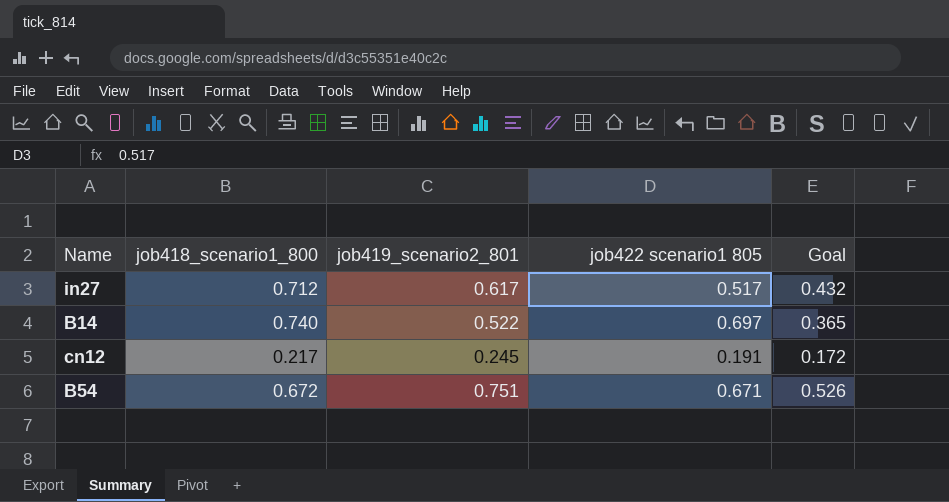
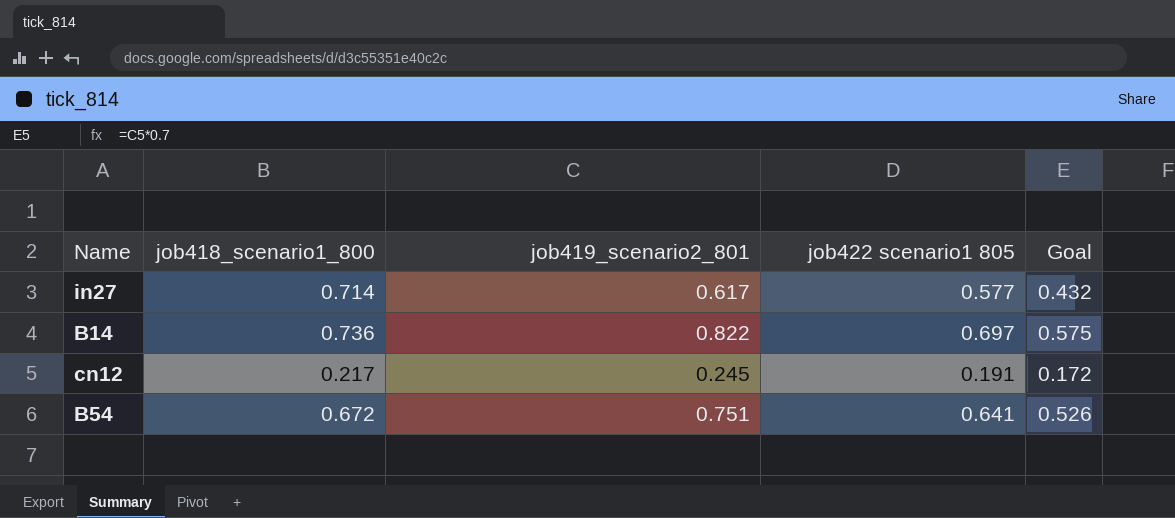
in27 | job418_scenario1_800: 0.712 -> 0.714
in27 | job422 scenario1 805: 0.517 -> 0.577
B14 | job418_scenario1_800: 0.740 -> 0.736
B14 | job419_scenario2_801: 0.522 -> 0.822
B14 | Goal: 0.365 -> 0.575
B54 | job422 scenario1 805: 0.671 -> 0.641

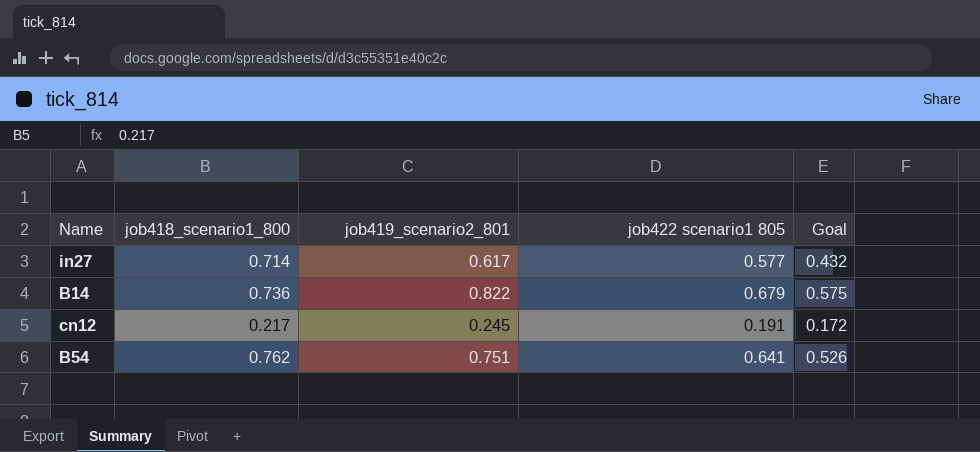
B14 | job422 scenario1 805: 0.697 -> 0.679
B54 | job418_scenario1_800: 0.672 -> 0.762

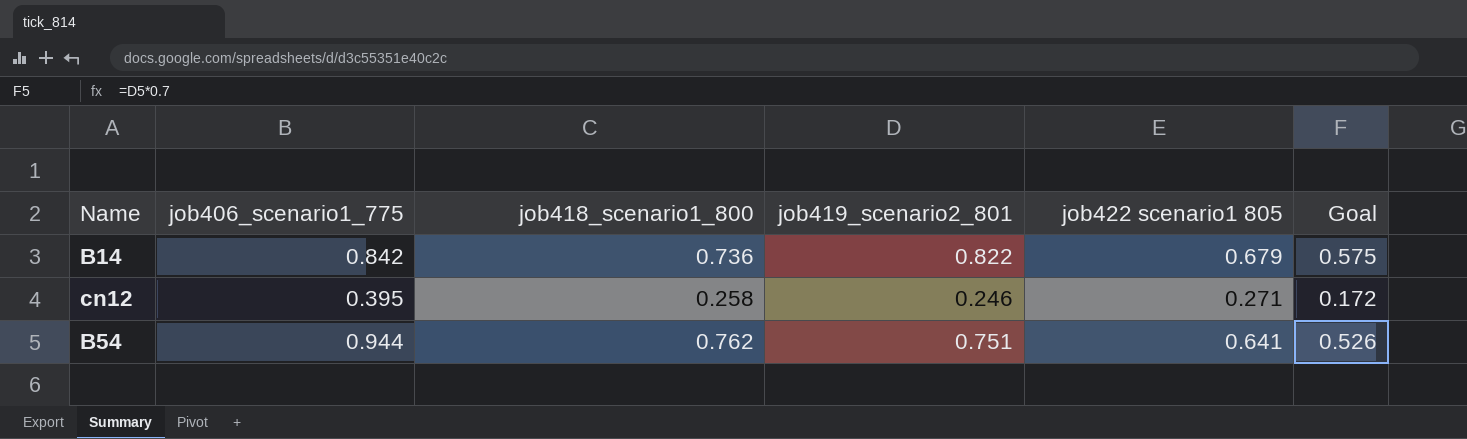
column job406_scenario1_775 | position: none -> 2
row in27: 0.714 | 0.617 | 0.577 | 0.432 -> none
cn12 | job418_scenario1_800: 0.217 -> 0.258
cn12 | job419_scenario2_801: 0.245 -> 0.246
cn12 | job422 scenario1 805: 0.191 -> 0.271

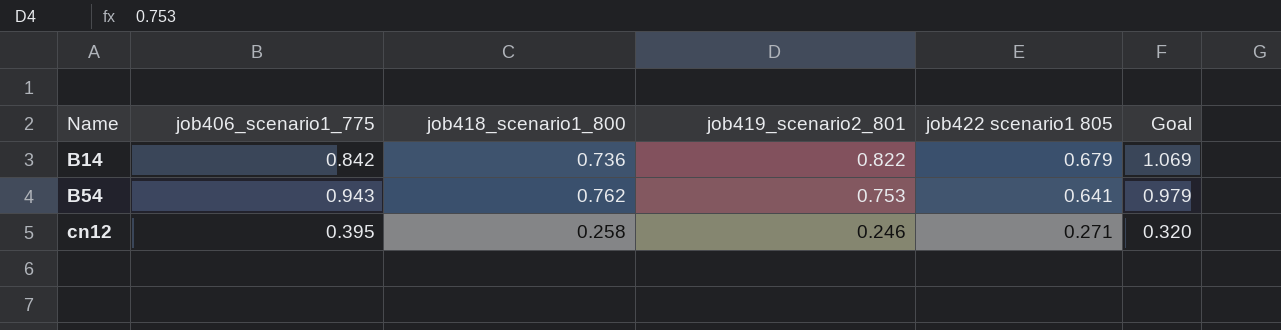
row order: none -> Name ascending
column Goal | formula: [job419_scenario2_801] * 0.7 -> [job419_scenario2_801] * 1.3
B54 | job406_scenario1_775: 0.944 -> 0.943
B54 | job419_scenario2_801: 0.751 -> 0.753

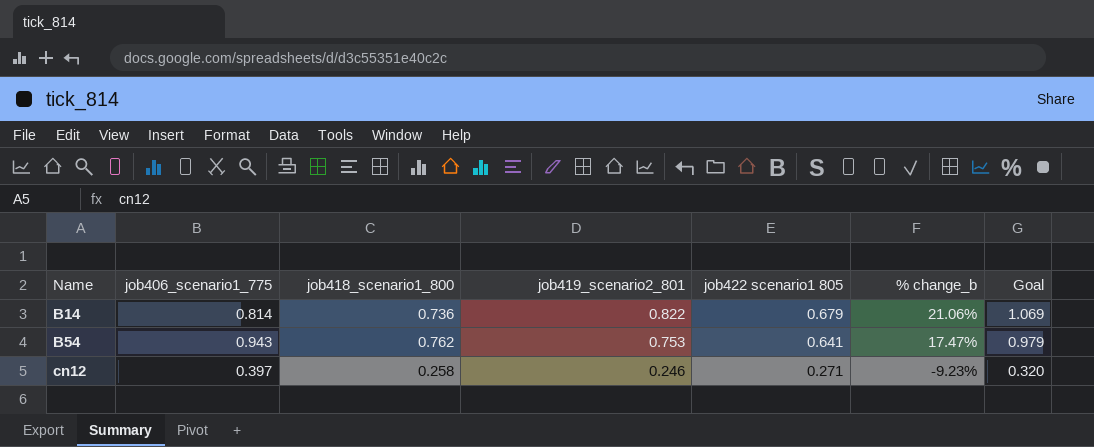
column % change_b | formula: none -> ([job419_scenario2_801] - [job422 scenario1 805]) / [job422 scenario1 805]
B14 | job406_scenario1_775: 0.842 -> 0.814
cn12 | job406_scenario1_775: 0.395 -> 0.397

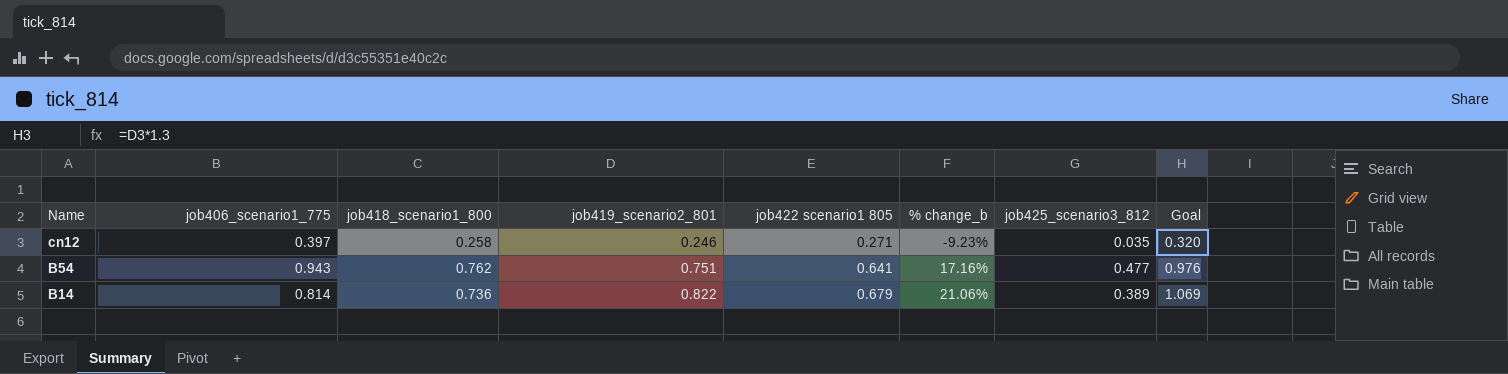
row order: Name ascending -> Name descending
column job425_scenario3_812 | position: none -> 7
B54 | job419_scenario2_801: 0.753 -> 0.751
B54 | % change_b: 17.47% -> 17.16%
B54 | Goal: 0.979 -> 0.976

